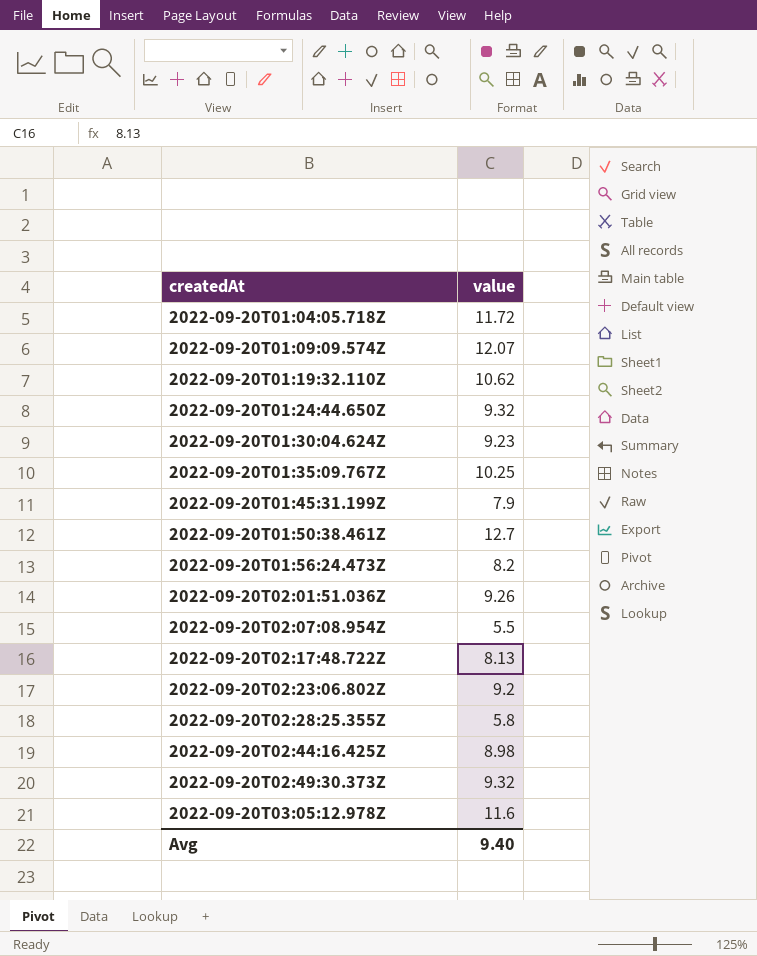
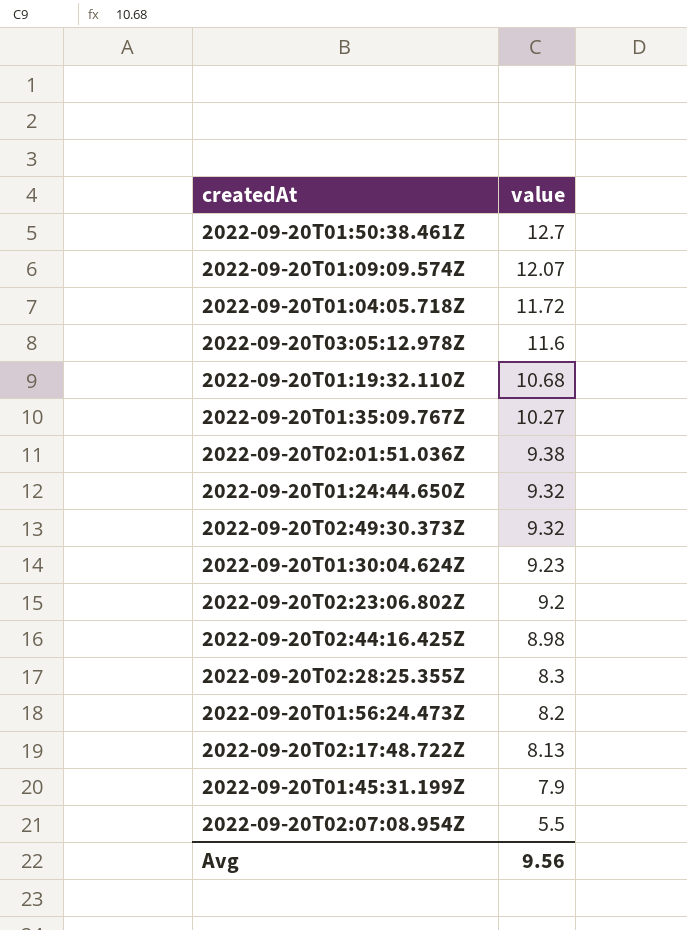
row order: createdAt ascending -> value descending
2022-09-20T01:19:32.110Z | value: 10.62 -> 10.68
2022-09-20T01:35:09.767Z | value: 10.25 -> 10.27
2022-09-20T02:01:51.036Z | value: 9.26 -> 9.38
2022-09-20T02:28:25.355Z | value: 5.8 -> 8.3
Avg | value: 9.40 -> 9.56

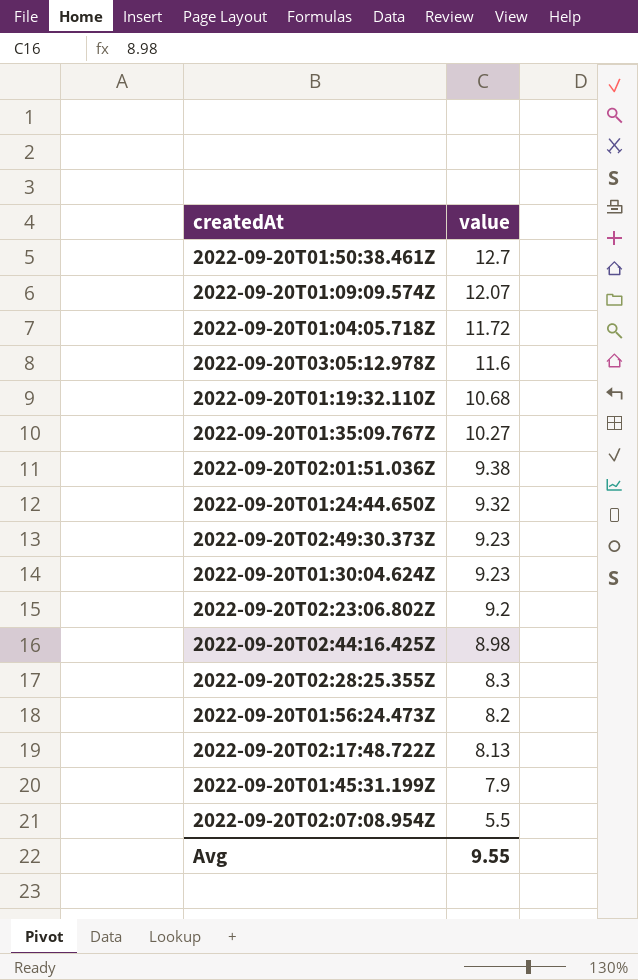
2022-09-20T02:49:30.373Z | value: 9.32 -> 9.23
Avg | value: 9.56 -> 9.55

